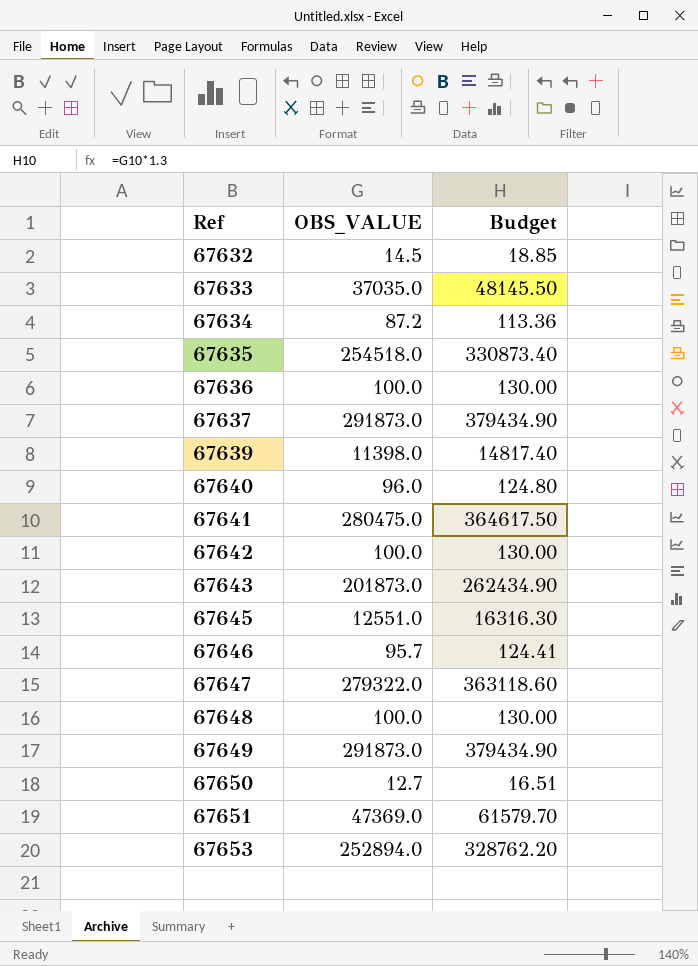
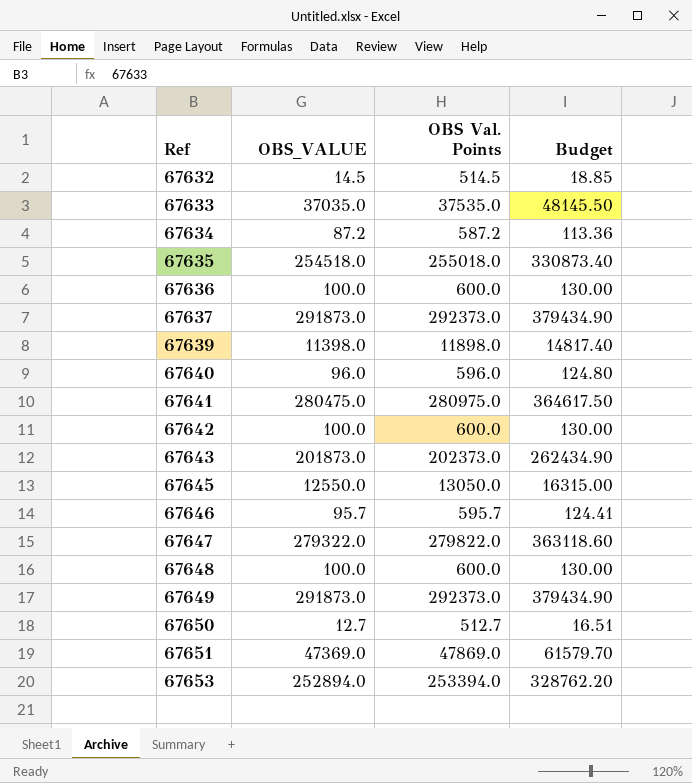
column OBS Val. Points | formula: none -> [OBS_VALUE] + 500
67645 | OBS_VALUE: 12551.0 -> 12550.0
67645 | Budget: 16316.30 -> 16315.00

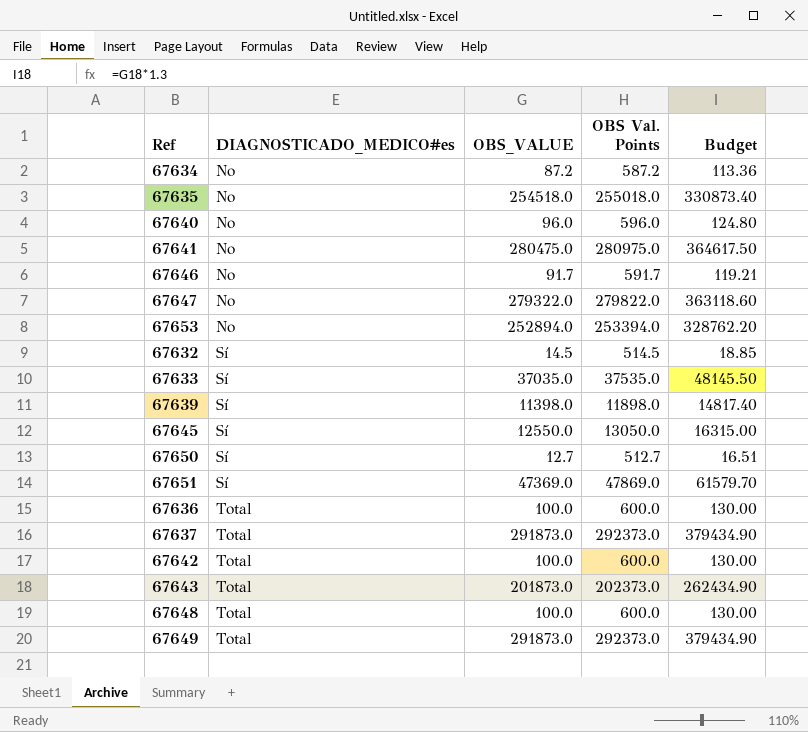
row order: Ref ascending -> DIAGNOSTICADO_MEDICO#es ascending
column DIAGNOSTICADO_MEDICO#es | position: none -> 2
67646 | OBS_VALUE: 95.7 -> 91.7
67646 | OBS Val. Points: 595.7 -> 591.7
67646 | Budget: 124.41 -> 119.21

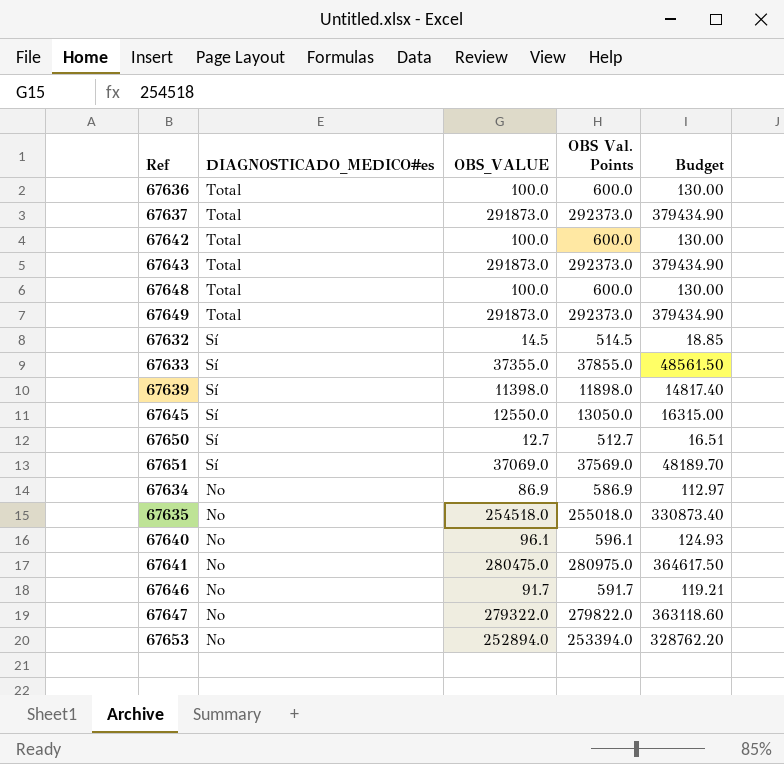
row order: DIAGNOSTICADO_MEDICO#es ascending -> DIAGNOSTICADO_MEDICO#es descending
67643 | OBS_VALUE: 201873.0 -> 291873.0
67643 | OBS Val. Points: 202373.0 -> 292373.0
67643 | Budget: 262434.90 -> 379434.90
67633 | OBS_VALUE: 37035.0 -> 37355.0
67633 | OBS Val. Points: 37535.0 -> 37855.0
67633 | Budget: 48145.50 -> 48561.50
67651 | OBS_VALUE: 47369.0 -> 37069.0
67651 | OBS Val. Points: 47869.0 -> 37569.0
67651 | Budget: 61579.70 -> 48189.70
67634 | OBS_VALUE: 87.2 -> 86.9
67634 | OBS Val. Points: 587.2 -> 586.9
67634 | Budget: 113.36 -> 112.97
67640 | OBS_VALUE: 96.0 -> 96.1
67640 | OBS Val. Points: 596.0 -> 596.1
67640 | Budget: 124.80 -> 124.93

